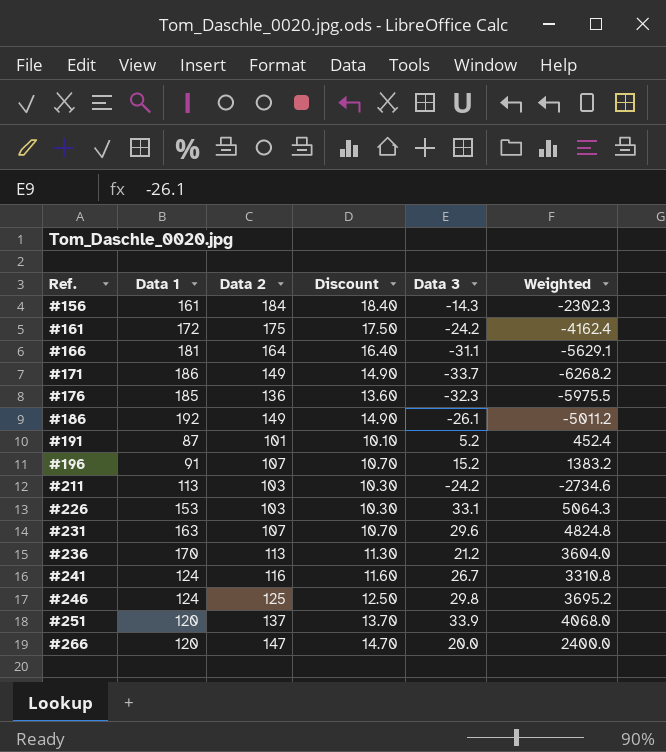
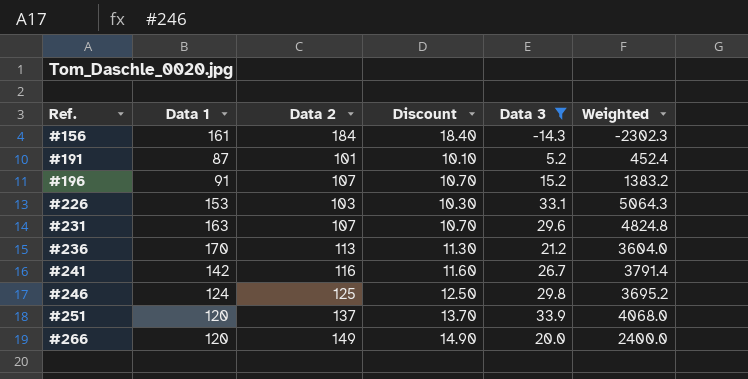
filter: none -> Data 3 >= -14.3
#241 | Data 1: 124 -> 142
#241 | Weighted: 3310.8 -> 3791.4
#266 | Data 2: 147 -> 149
#266 | Discount: 14.70 -> 14.90

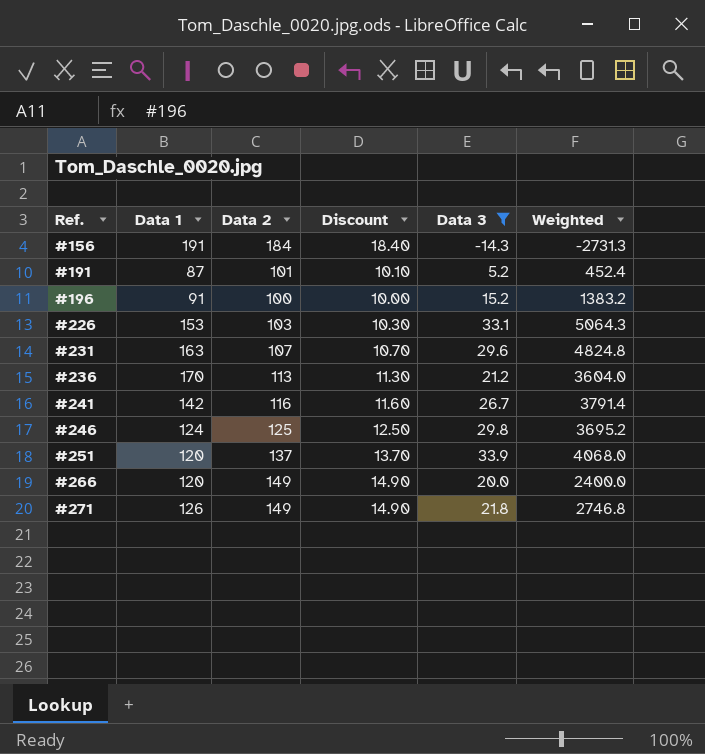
#156 | Data 1: 161 -> 191
#156 | Weighted: -2302.3 -> -2731.3
#196 | Data 2: 107 -> 100
#196 | Discount: 10.70 -> 10.00
row #271: none -> 126 | 149 | 14.90 | 21.8 | 2746.8

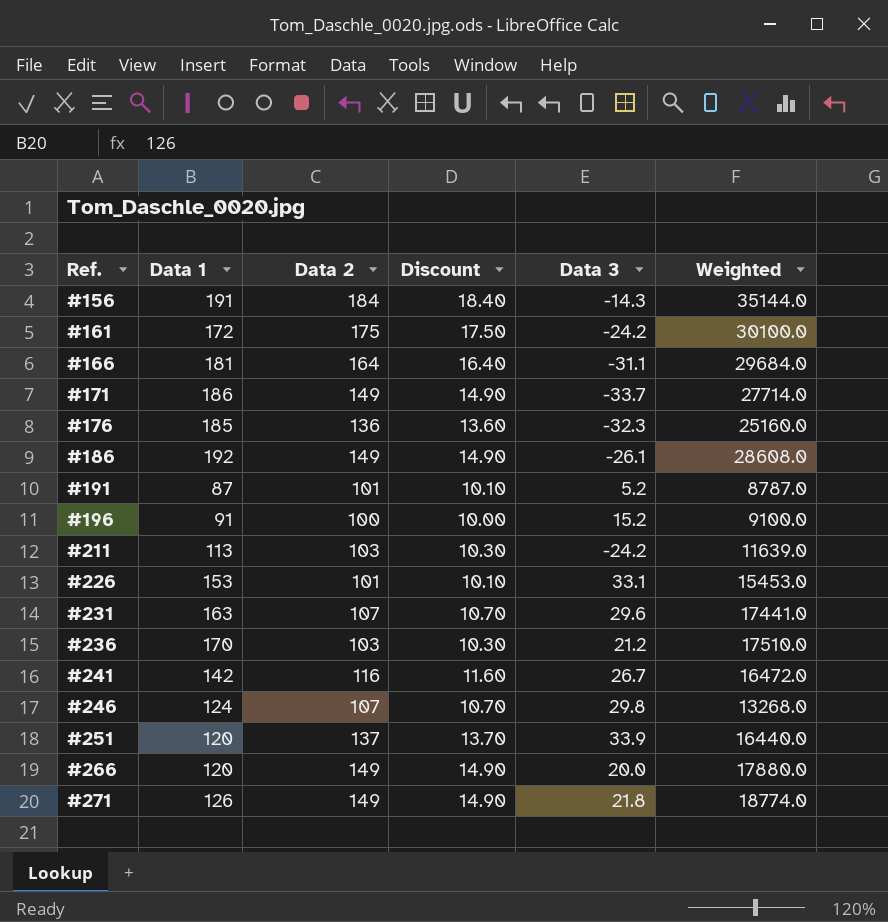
filter: Data 3 >= -14.3 -> none
column Weighted | formula: [Data 1] * [Data 3] -> [Data 1] * [Data 2]
#226 | Data 2: 103 -> 101
#226 | Discount: 10.30 -> 10.10
#236 | Data 2: 113 -> 103
#236 | Discount: 11.30 -> 10.30
#246 | Data 2: 125 -> 107
#246 | Discount: 12.50 -> 10.70

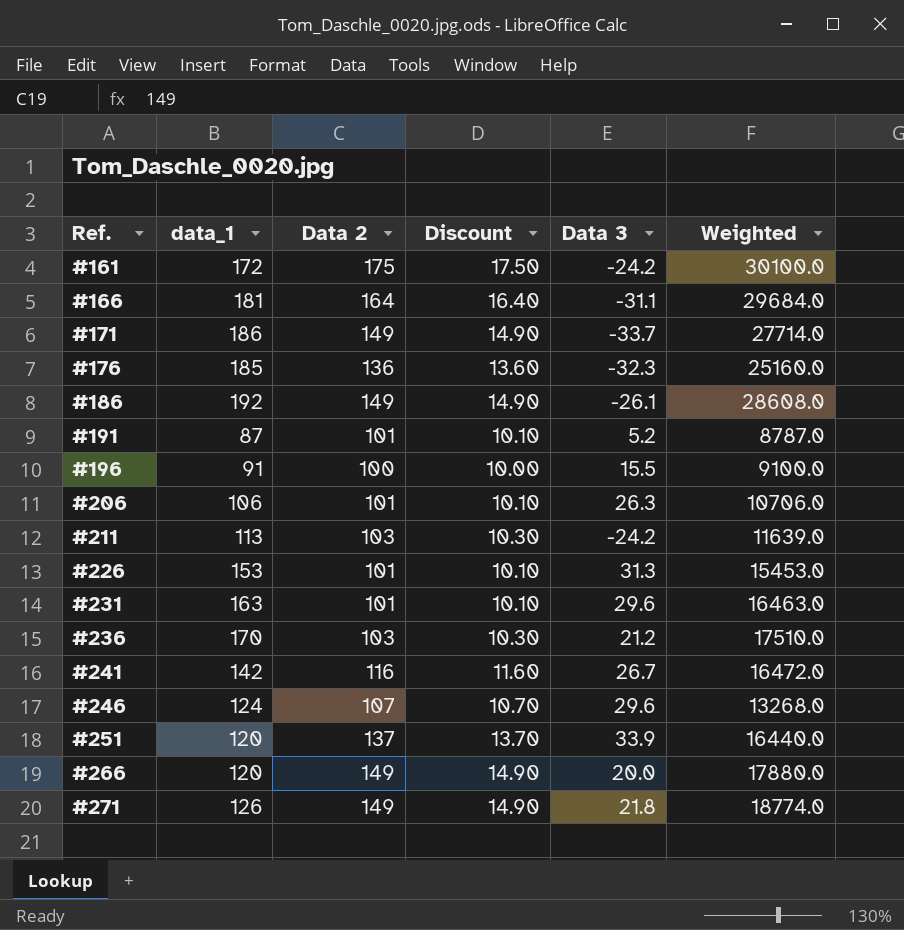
column name: Data 1 -> data_1
row #156: 191 | 184 | 18.40 | -14.3 | 35144.0 -> none
#196 | Data 3: 15.2 -> 15.5
row #206: none -> 106 | 101 | 10.10 | 26.3 | 10706.0
#226 | Data 3: 33.1 -> 31.3
#231 | Data 2: 107 -> 101
#231 | Discount: 10.70 -> 10.10
#231 | Weighted: 17441.0 -> 16463.0
#246 | Data 3: 29.8 -> 29.6

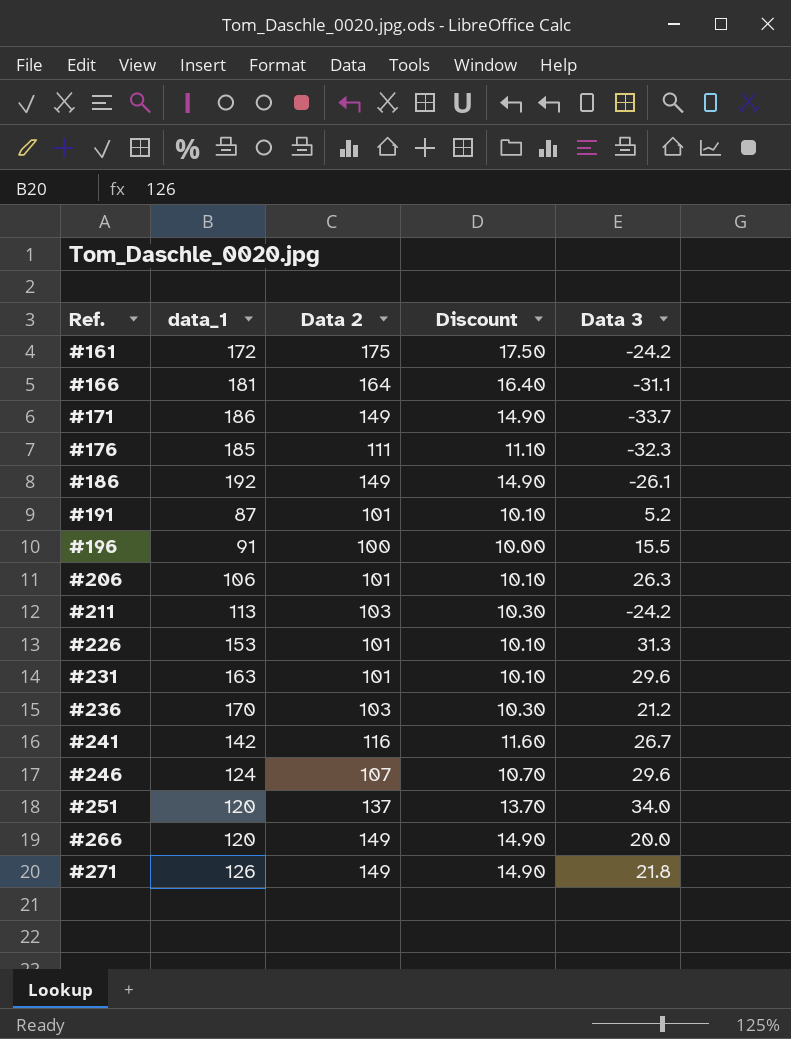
column Weighted | formula: [data_1] * [Data 2] -> none
#176 | Data 2: 136 -> 111
#176 | Discount: 13.60 -> 11.10
#251 | Data 3: 33.9 -> 34.0

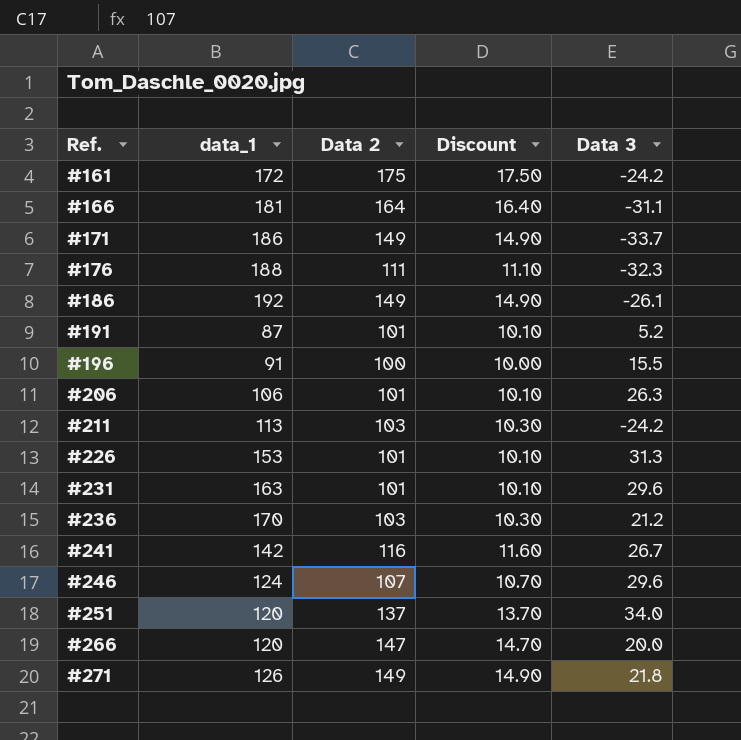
#176 | data_1: 185 -> 188
#266 | Data 2: 149 -> 147
#266 | Discount: 14.90 -> 14.70

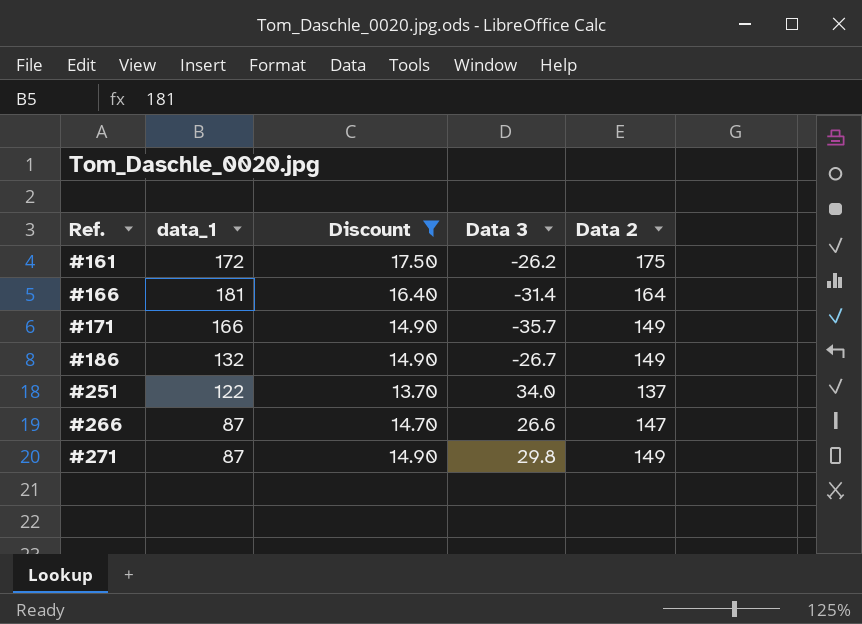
filter: none -> Discount >= 13.70
column Data 2 | position: 3 -> 5
#161 | Data 3: -24.2 -> -26.2
#166 | Data 3: -31.1 -> -31.4
#171 | data_1: 186 -> 166
#171 | Data 3: -33.7 -> -35.7
#186 | data_1: 192 -> 132
#186 | Data 3: -26.1 -> -26.7
#251 | data_1: 120 -> 122
#266 | data_1: 120 -> 87
#266 | Data 3: 20.0 -> 26.6
#271 | data_1: 126 -> 87
#271 | Data 3: 21.8 -> 29.8

